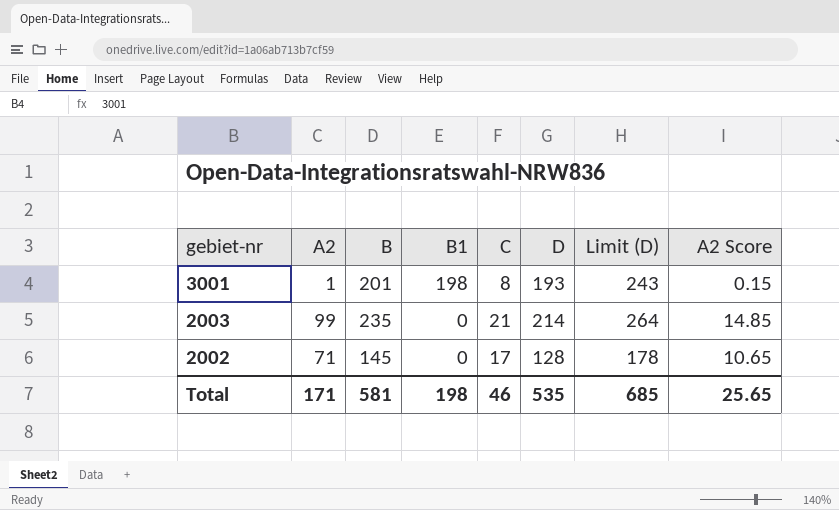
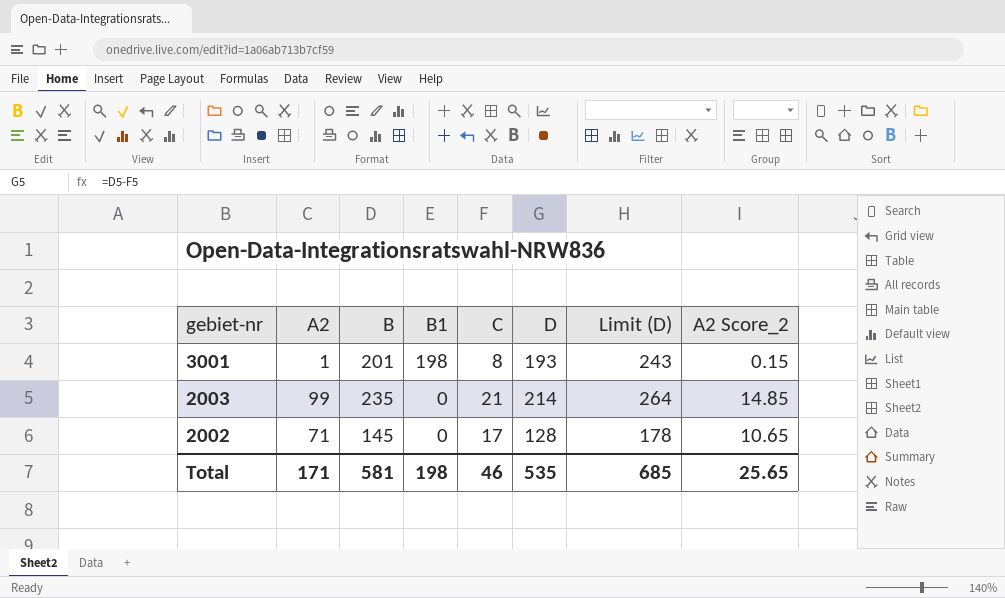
column name: A2 Score -> A2 Score_2

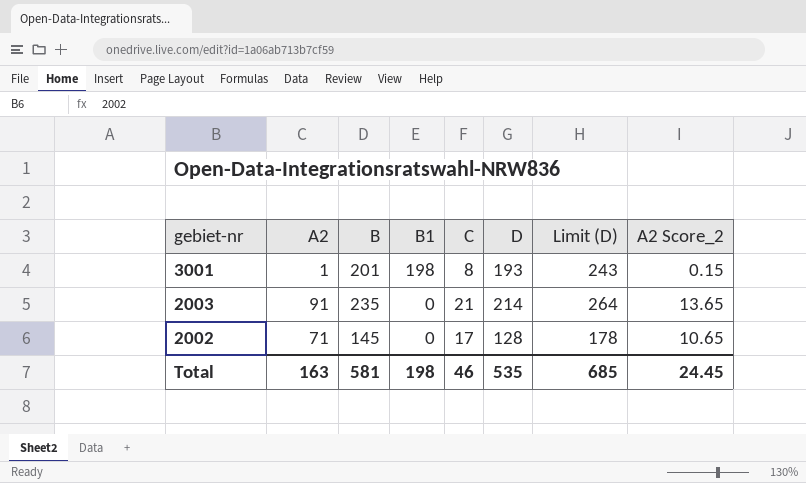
2003 | A2: 99 -> 91
2003 | A2 Score_2: 14.85 -> 13.65
Total | A2: 171 -> 163
Total | A2 Score_2: 25.65 -> 24.45

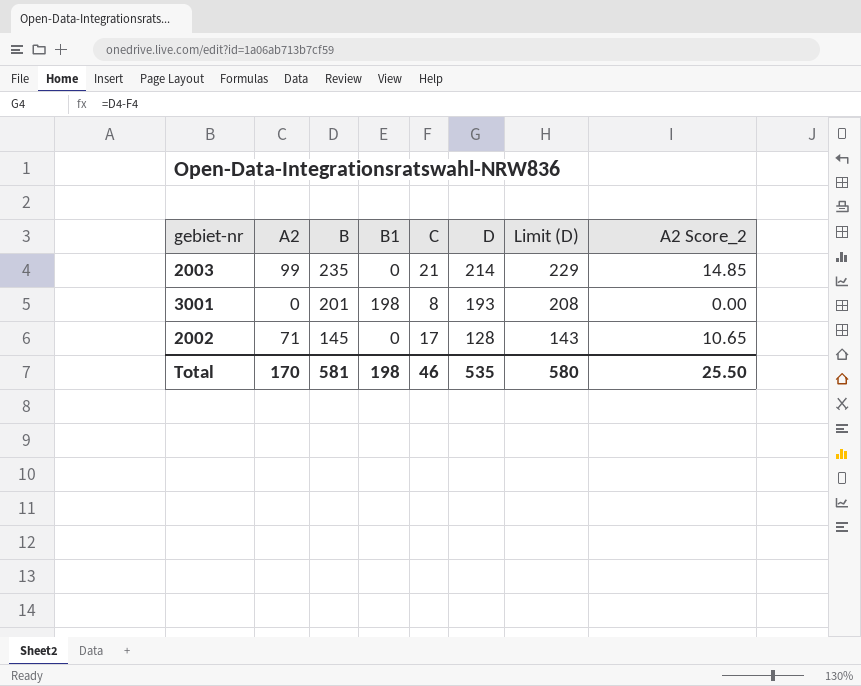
row order: gebiet-nr descending -> B descending
column Limit (D) | formula: [D] + 50 -> [D] + 15
2003 | A2: 91 -> 99
2003 | A2 Score_2: 13.65 -> 14.85
3001 | A2: 1 -> 0
3001 | A2 Score_2: 0.15 -> 0.00
Total | A2: 163 -> 170
Total | Limit (D): 685 -> 580
Total | A2 Score_2: 24.45 -> 25.50

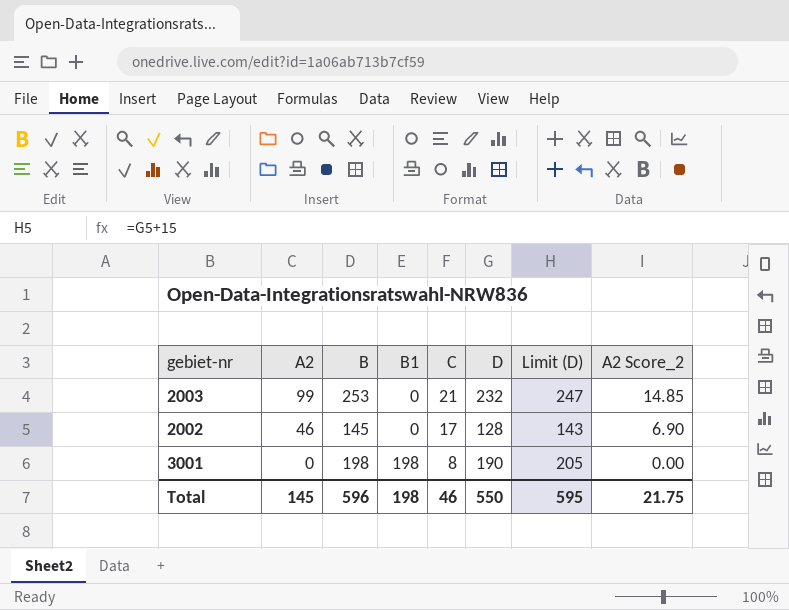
row order: B descending -> A2 descending
2003 | B: 235 -> 253
2003 | D: 214 -> 232
2003 | Limit (D): 229 -> 247
2002 | A2: 71 -> 46
2002 | A2 Score_2: 10.65 -> 6.90
3001 | B: 201 -> 198
3001 | D: 193 -> 190
3001 | Limit (D): 208 -> 205
Total | A2: 170 -> 145
Total | B: 581 -> 596
Total | D: 535 -> 550
Total | Limit (D): 580 -> 595
Total | A2 Score_2: 25.50 -> 21.75

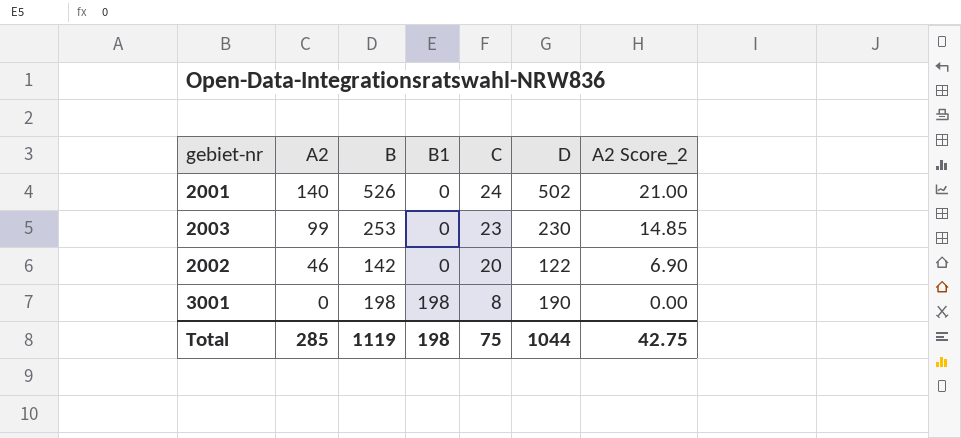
column Limit (D) | formula: [D] + 15 -> none
row 2001: none -> 140 | 526 | 0 | 24 | 502 | 21.00
2003 | C: 21 -> 23
2003 | D: 232 -> 230
2002 | B: 145 -> 142
2002 | C: 17 -> 20
2002 | D: 128 -> 122
Total | A2: 145 -> 285
Total | B: 596 -> 1119
Total | C: 46 -> 75
Total | D: 550 -> 1044
Total | A2 Score_2: 21.75 -> 42.75

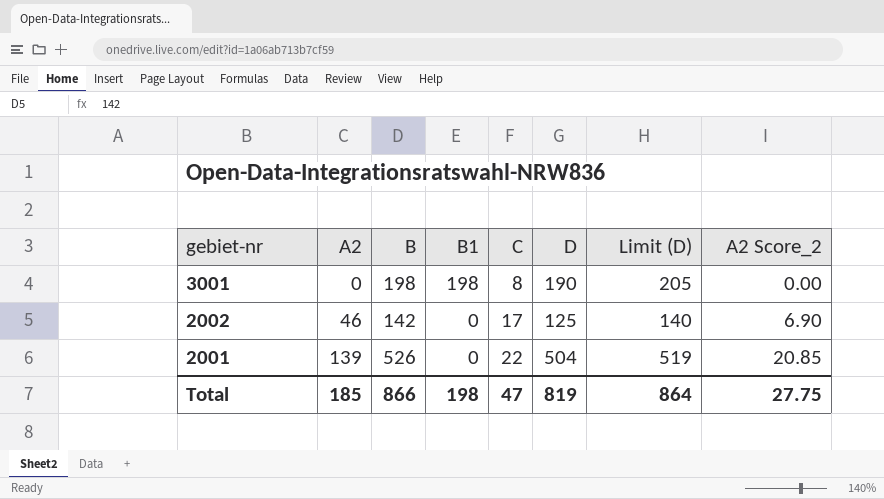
row order: A2 descending -> gebiet-nr descending
column Limit (D) | formula: none -> [D] + 15
row 2003: 99 | 253 | 0 | 23 | 230 | 14.85 -> none
2002 | C: 20 -> 17
2002 | D: 122 -> 125
2001 | A2: 140 -> 139
2001 | C: 24 -> 22
2001 | D: 502 -> 504
2001 | A2 Score_2: 21.00 -> 20.85
Total | A2: 285 -> 185
Total | B: 1119 -> 866
Total | C: 75 -> 47
Total | D: 1044 -> 819
Total | A2 Score_2: 42.75 -> 27.75

